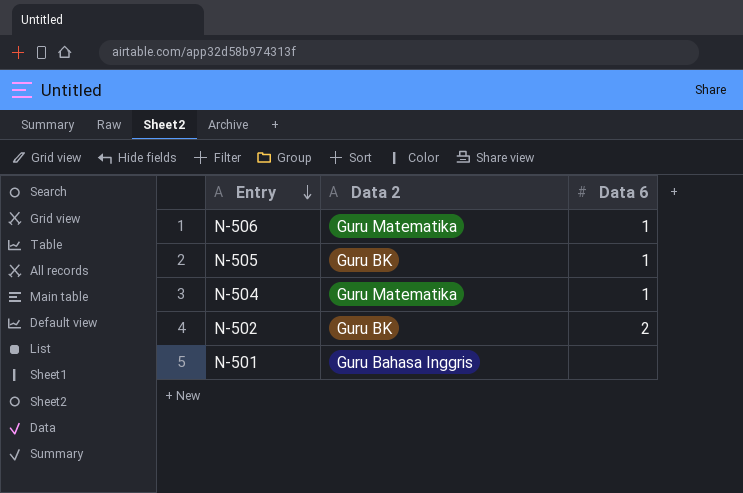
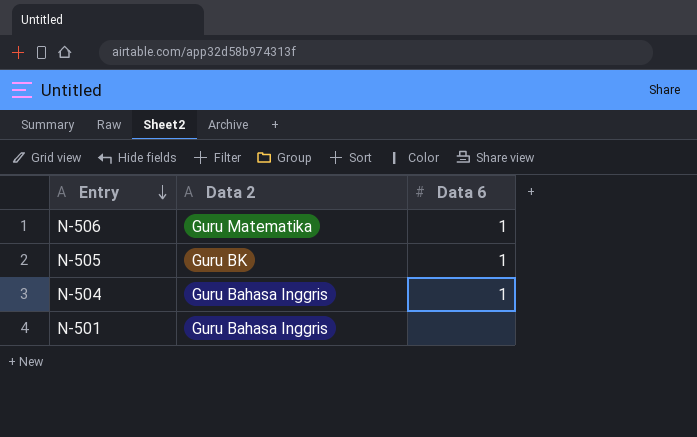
row N-502: Guru BK | 2 -> none
N-504 | Data 2: Guru Matematika -> Guru Bahasa Inggris

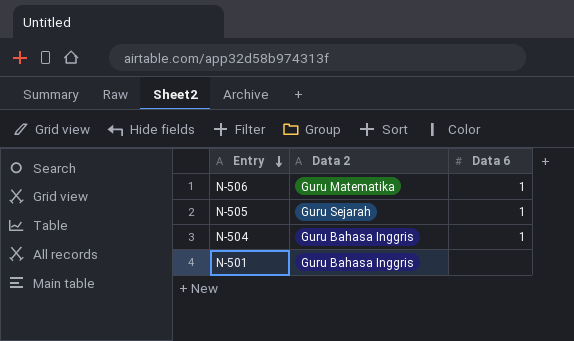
N-505 | Data 2: Guru BK -> Guru Sejarah

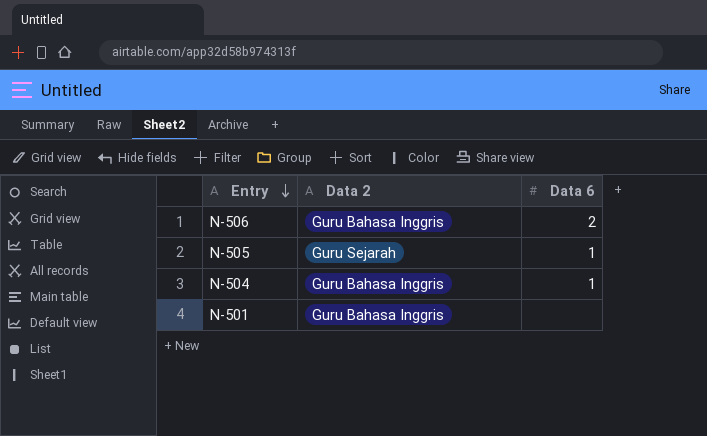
N-506 | Data 2: Guru Matematika -> Guru Bahasa Inggris
N-506 | Data 6: 1 -> 2

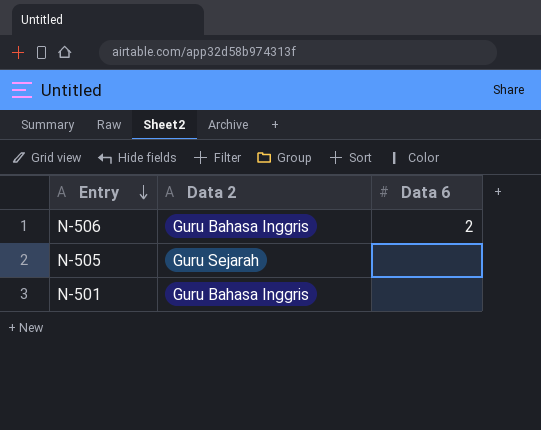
row N-504: Guru Bahasa Inggris | 1 -> none
N-505 | Data 6: 1 -> none

